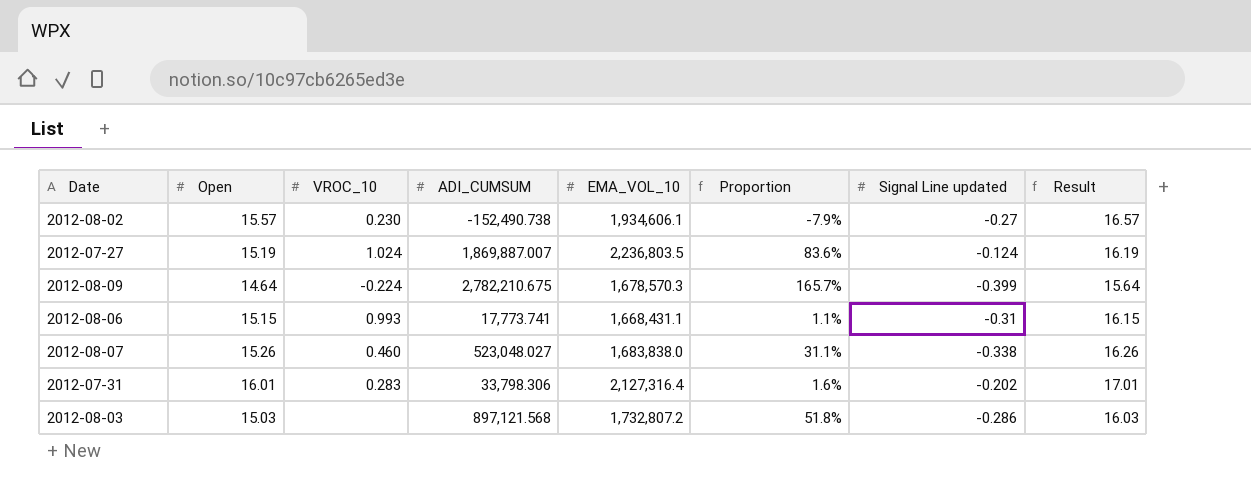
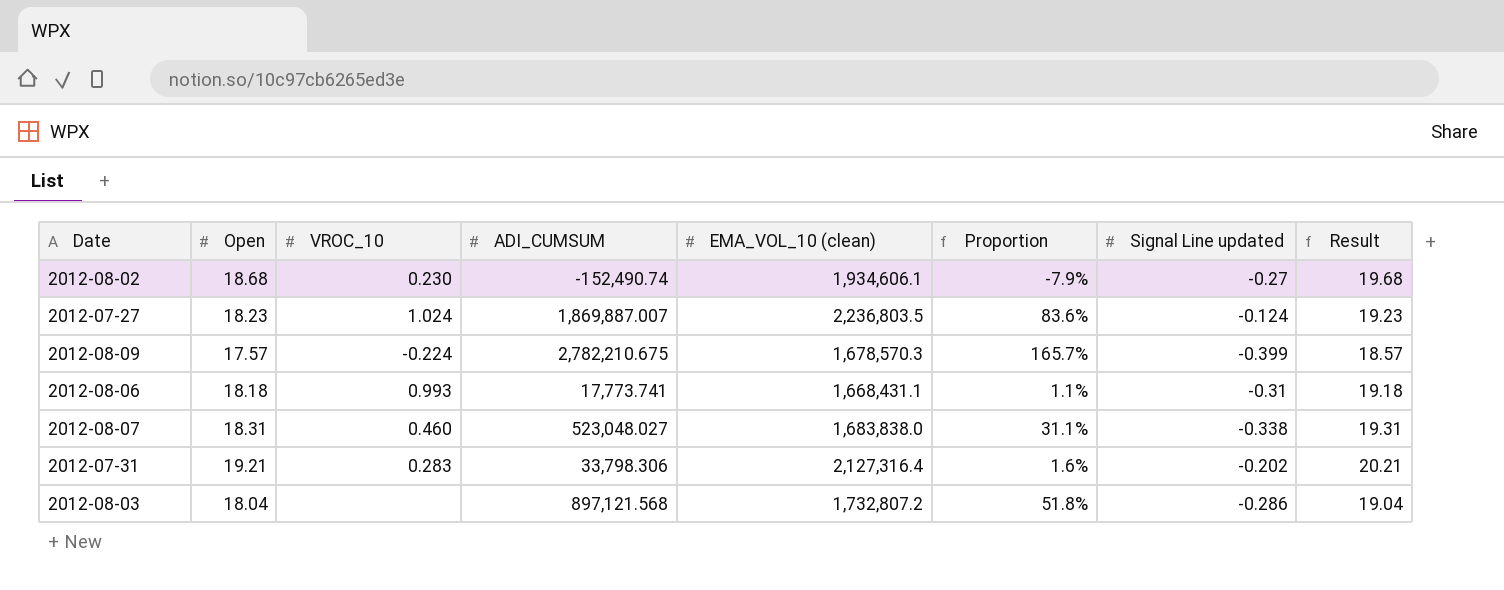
column name: EMA_VOL_10 -> EMA_VOL_10 (clean)
2012-08-02 | Open: 15.57 -> 18.68
2012-08-02 | ADI_CUMSUM: -152,490.738 -> -152,490.74
2012-08-02 | Result: 16.57 -> 19.68
2012-07-27 | Open: 15.19 -> 18.23
2012-07-27 | Result: 16.19 -> 19.23
2012-08-09 | Open: 14.64 -> 17.57
2012-08-09 | Result: 15.64 -> 18.57
2012-08-06 | Open: 15.15 -> 18.18
2012-08-06 | Result: 16.15 -> 19.18
2012-08-07 | Open: 15.26 -> 18.31
2012-08-07 | Result: 16.26 -> 19.31
2012-07-31 | Open: 16.01 -> 19.21
2012-07-31 | Result: 17.01 -> 20.21
2012-08-03 | Open: 15.03 -> 18.04
2012-08-03 | Result: 16.03 -> 19.04

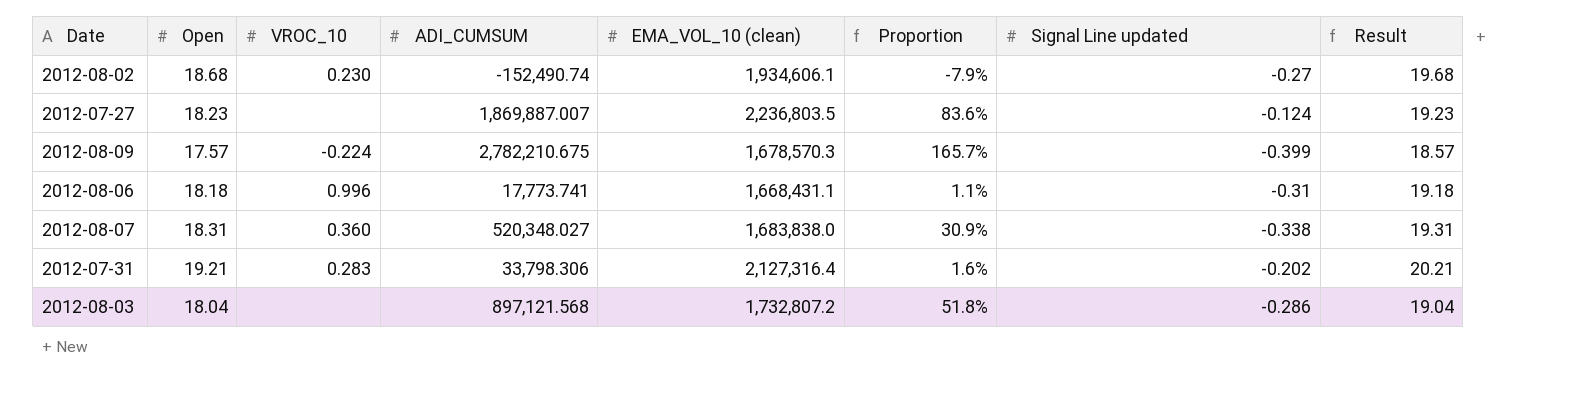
2012-07-27 | VROC_10: 1.024 -> none
2012-08-06 | VROC_10: 0.993 -> 0.996
2012-08-07 | VROC_10: 0.460 -> 0.360
2012-08-07 | ADI_CUMSUM: 523,048.027 -> 520,348.027
2012-08-07 | Proportion: 31.1% -> 30.9%

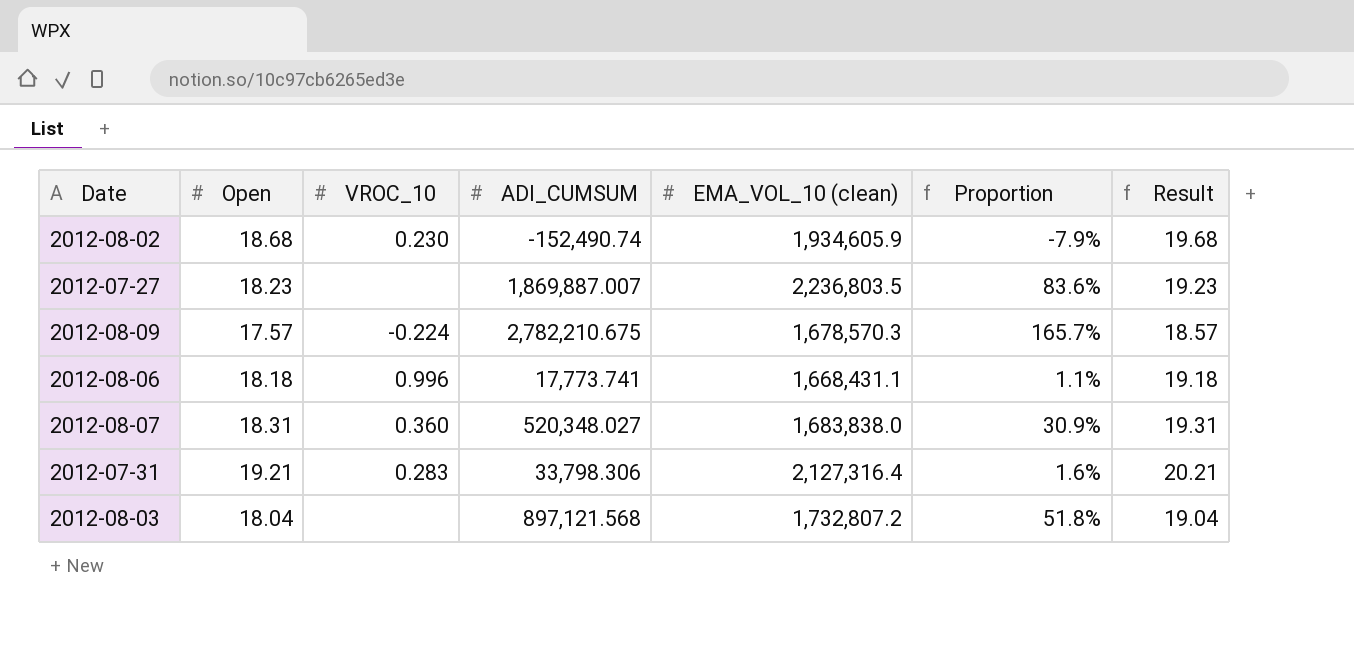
column Signal Line updated | position: 7 -> none
2012-08-02 | EMA_VOL_10 (clean): 1,934,606.1 -> 1,934,605.9

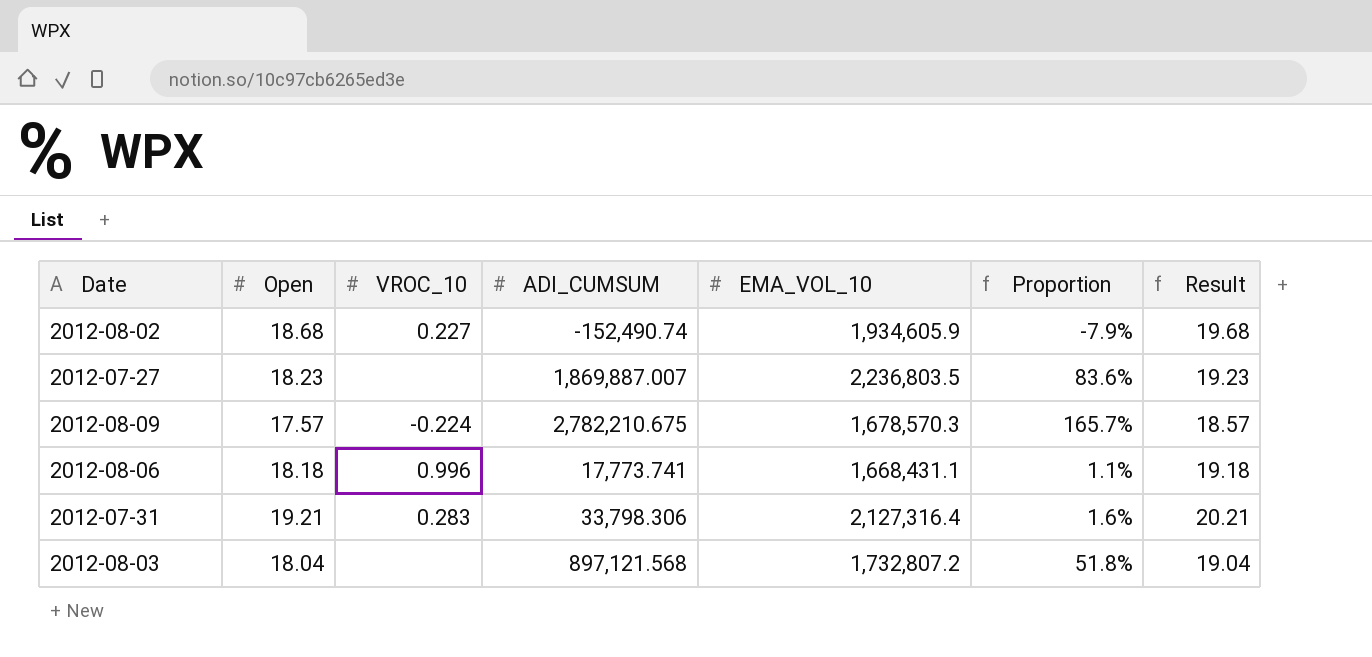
column name: EMA_VOL_10 (clean) -> EMA_VOL_10
row 2012-08-07: 18.31 | 0.360 | 520,348.027 | 1,683,838.0 | 30.9% | 19.31 -> none
2012-08-02 | VROC_10: 0.230 -> 0.227

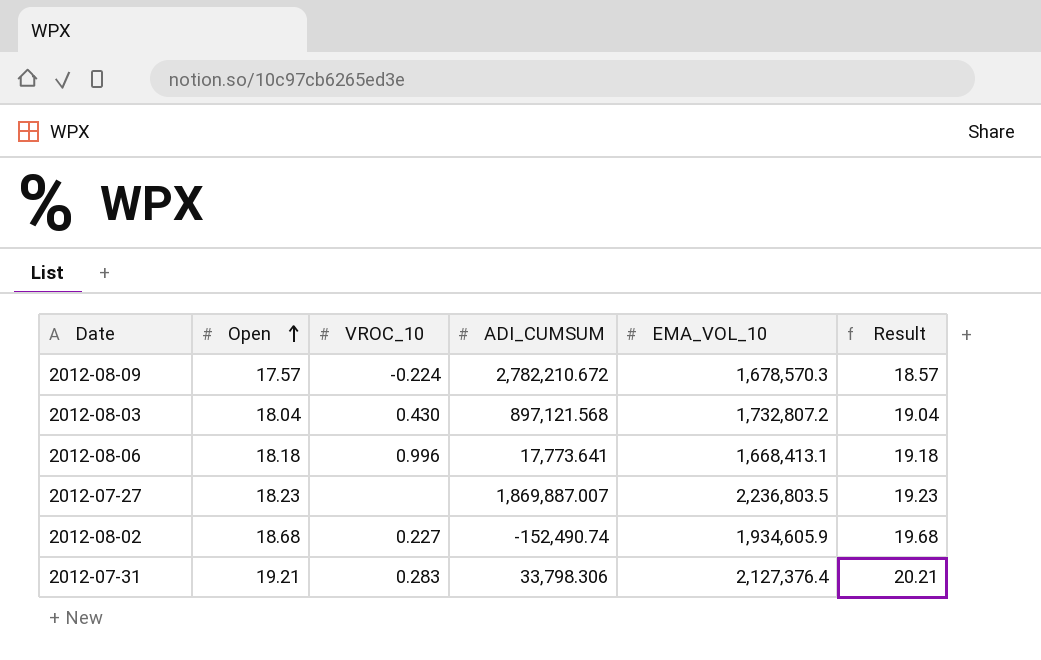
row order: none -> Open ascending
column Proportion | formula: [ADI_CUMSUM] / [EMA_VOL_10] -> none
2012-08-09 | ADI_CUMSUM: 2,782,210.675 -> 2,782,210.672
2012-08-03 | VROC_10: none -> 0.430
2012-08-06 | ADI_CUMSUM: 17,773.741 -> 17,773.641
2012-08-06 | EMA_VOL_10: 1,668,431.1 -> 1,668,413.1
2012-07-31 | EMA_VOL_10: 2,127,316.4 -> 2,127,376.4

